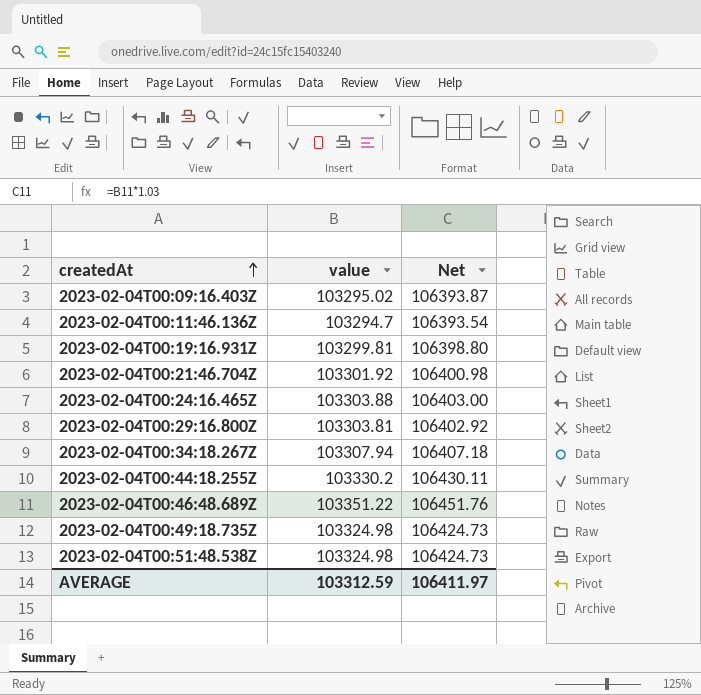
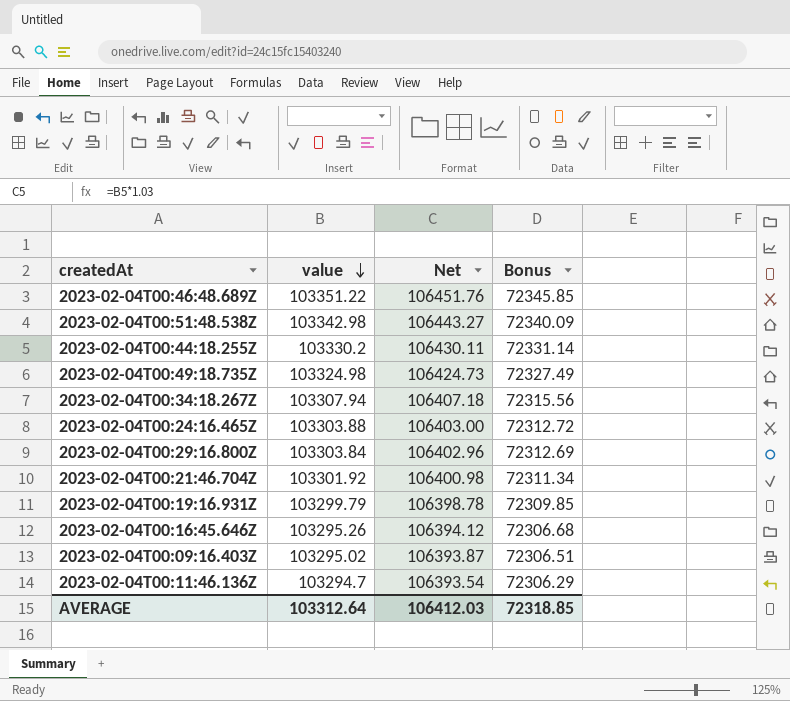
row order: createdAt ascending -> value descending
column Bonus | formula: none -> [value] * 0.7
2023-02-04T00:51:48.538Z | value: 103324.98 -> 103342.98
2023-02-04T00:51:48.538Z | Net: 106424.73 -> 106443.27
2023-02-04T00:29:16.800Z | value: 103303.81 -> 103303.84
2023-02-04T00:29:16.800Z | Net: 106402.92 -> 106402.96
2023-02-04T00:19:16.931Z | value: 103299.81 -> 103299.79
2023-02-04T00:19:16.931Z | Net: 106398.80 -> 106398.78
row 2023-02-04T00:16:45.646Z: none -> 103295.26 | 106394.12 | 72306.68
AVERAGE | value: 103312.59 -> 103312.64
AVERAGE | Net: 106411.97 -> 106412.03

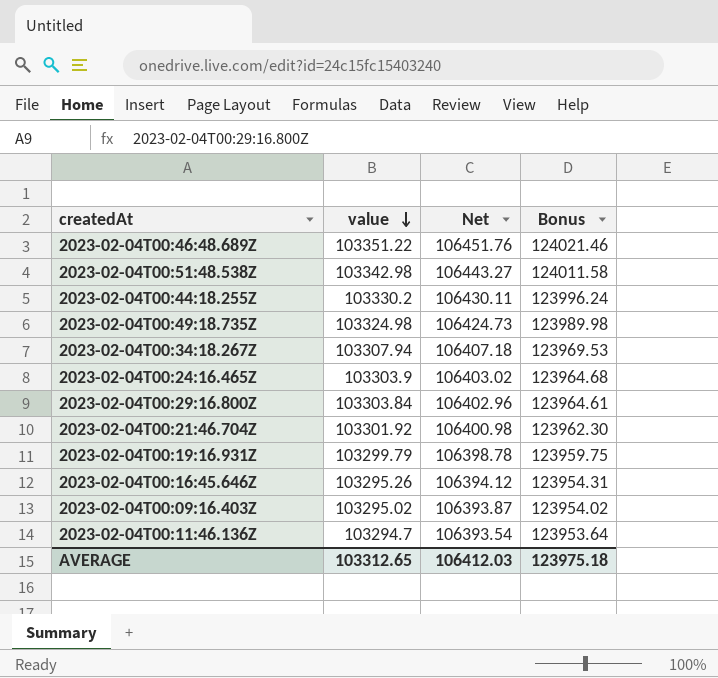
column Bonus | formula: [value] * 0.7 -> [value] * 1.2
2023-02-04T00:24:16.465Z | value: 103303.88 -> 103303.9
2023-02-04T00:24:16.465Z | Net: 106403.00 -> 106403.02
AVERAGE | value: 103312.64 -> 103312.65
AVERAGE | Bonus: 72318.85 -> 123975.18

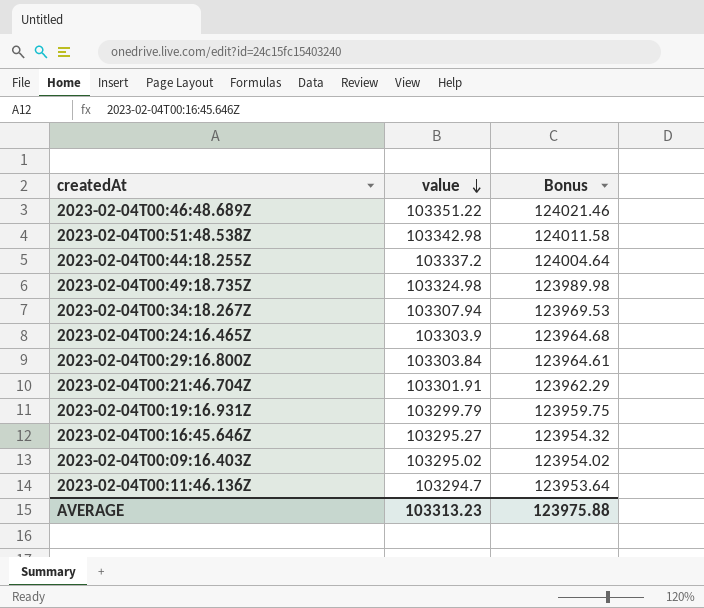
column Net | formula: [value] * 1.03 -> none
2023-02-04T00:44:18.255Z | value: 103330.2 -> 103337.2
2023-02-04T00:44:18.255Z | Bonus: 123996.24 -> 124004.64
2023-02-04T00:21:46.704Z | value: 103301.92 -> 103301.91
2023-02-04T00:21:46.704Z | Bonus: 123962.30 -> 123962.29
2023-02-04T00:16:45.646Z | value: 103295.26 -> 103295.27
2023-02-04T00:16:45.646Z | Bonus: 123954.31 -> 123954.32
AVERAGE | value: 103312.65 -> 103313.23
AVERAGE | Bonus: 123975.18 -> 123975.88

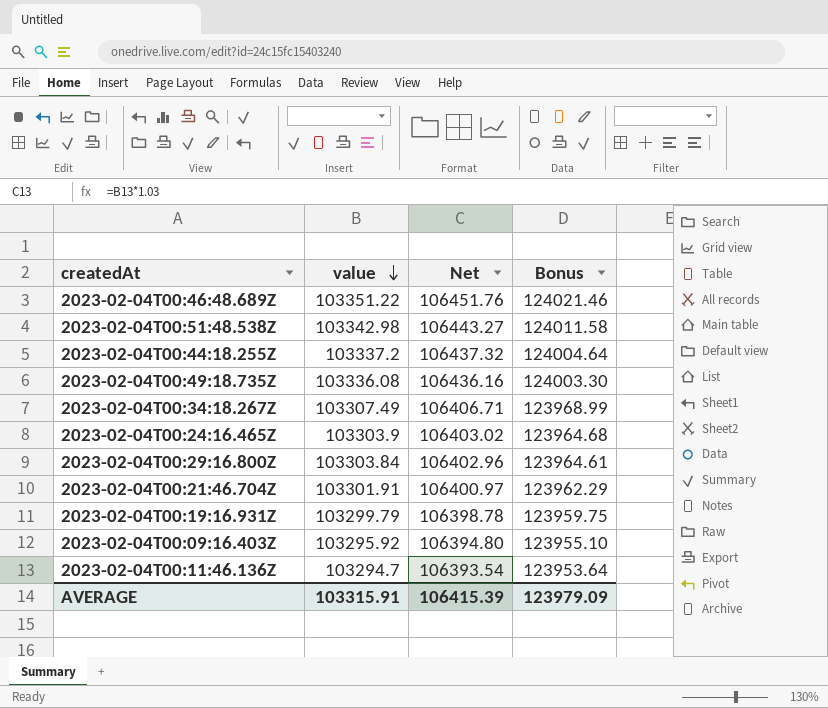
column Net | formula: none -> [value] * 1.03
row 2023-02-04T00:16:45.646Z: 103295.27 | 123954.32 -> none
2023-02-04T00:49:18.735Z | value: 103324.98 -> 103336.08
2023-02-04T00:49:18.735Z | Bonus: 123989.98 -> 124003.30
2023-02-04T00:34:18.267Z | value: 103307.94 -> 103307.49
2023-02-04T00:34:18.267Z | Bonus: 123969.53 -> 123968.99
2023-02-04T00:09:16.403Z | value: 103295.02 -> 103295.92
2023-02-04T00:09:16.403Z | Bonus: 123954.02 -> 123955.10
AVERAGE | value: 103313.23 -> 103315.91
AVERAGE | Bonus: 123975.88 -> 123979.09

